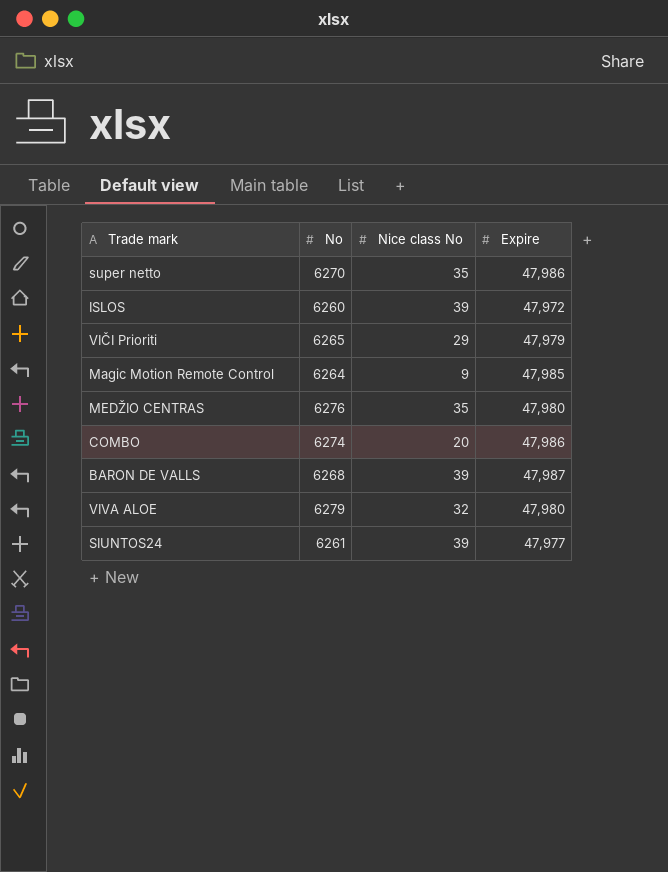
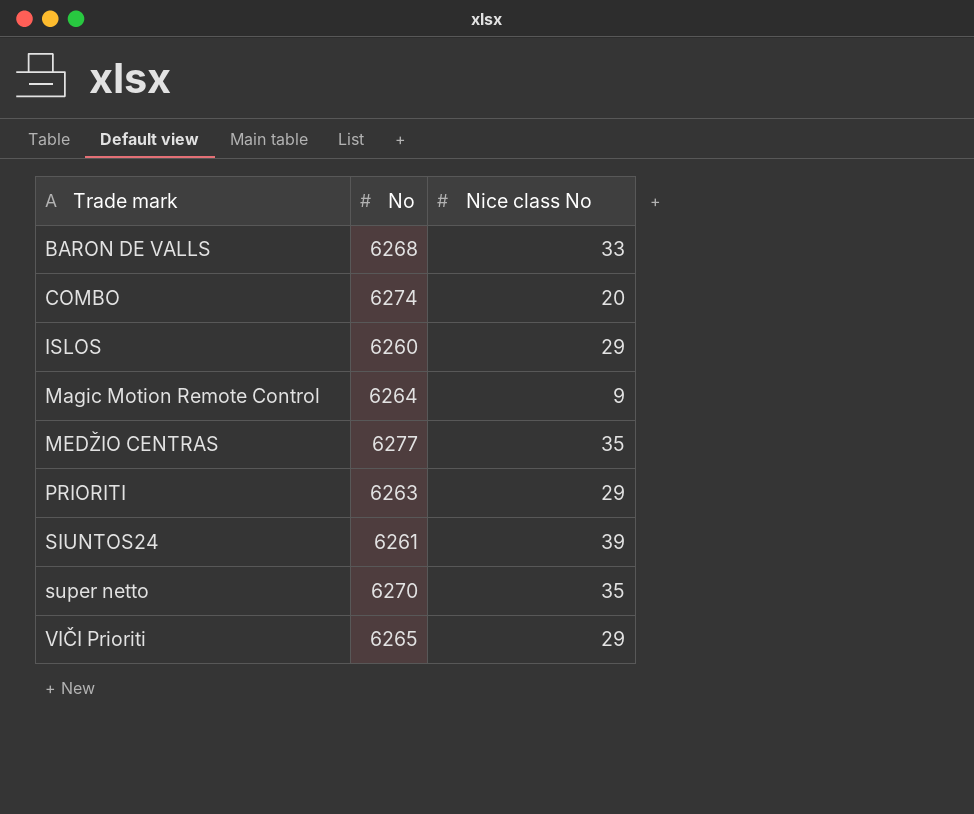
row order: none -> Trade mark ascending
column Expire | position: 4 -> none
row VIVA ALOE: 6279 | 32 | 47,980 -> none
BARON DE VALLS | Nice class No: 39 -> 33
ISLOS | Nice class No: 39 -> 29
MEDŽIO CENTRAS | No: 6276 -> 6277
row PRIORITI: none -> 6263 | 29

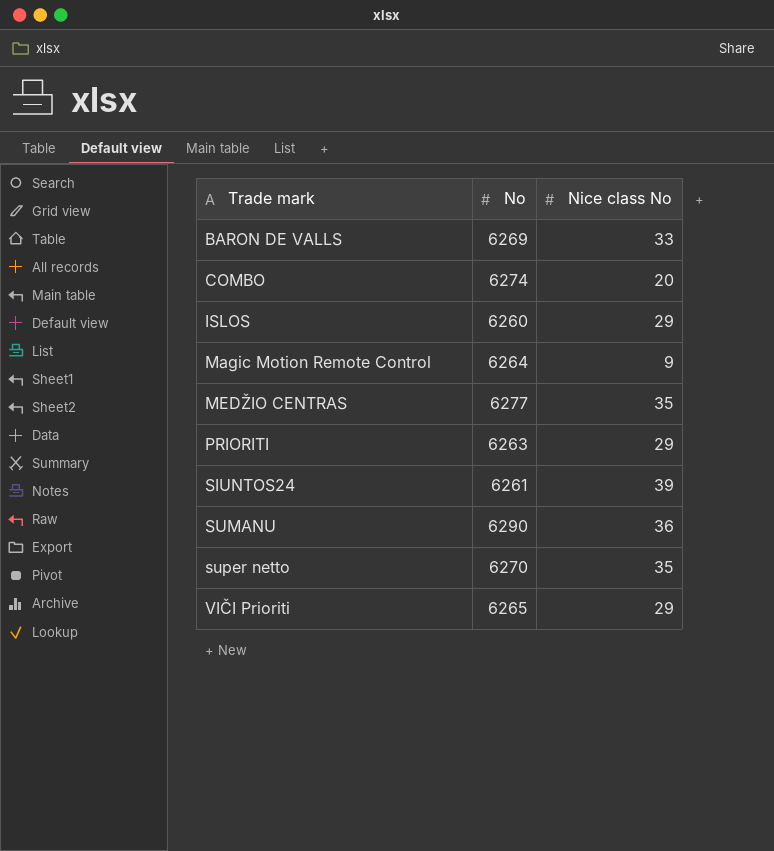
BARON DE VALLS | No: 6268 -> 6269
row SUMANU: none -> 6290 | 36

